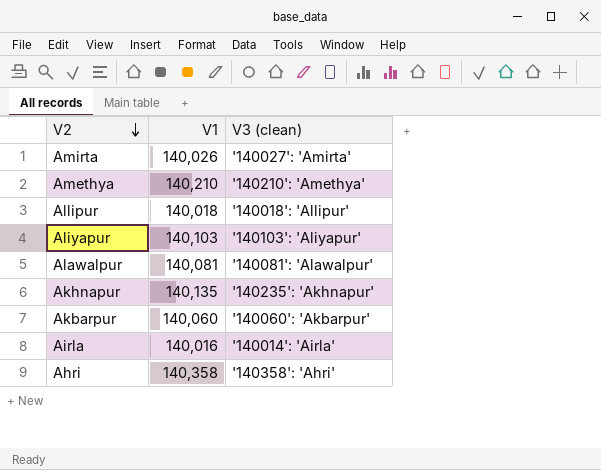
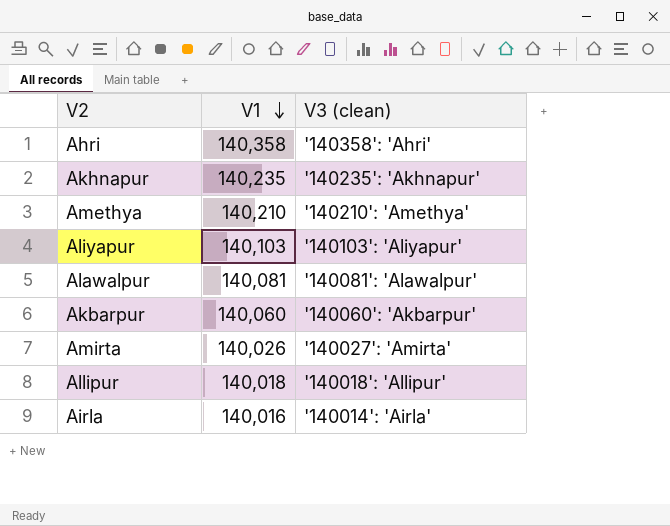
row order: V2 descending -> V1 descending
Akhnapur | V1: 140,135 -> 140,235

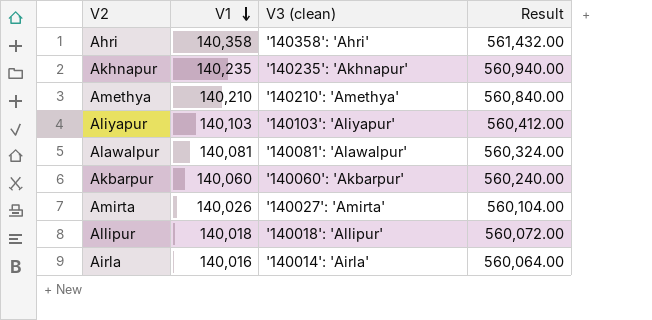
column Result | formula: none -> [V1] * 4

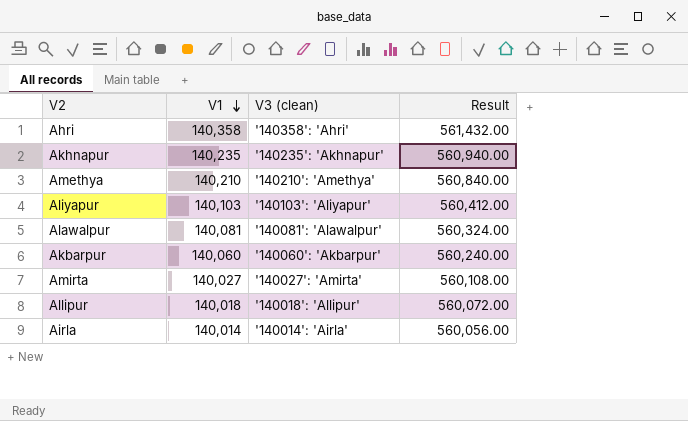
Amirta | V1: 140,026 -> 140,027
Amirta | Result: 560,104.00 -> 560,108.00
Airla | V1: 140,016 -> 140,014
Airla | Result: 560,064.00 -> 560,056.00

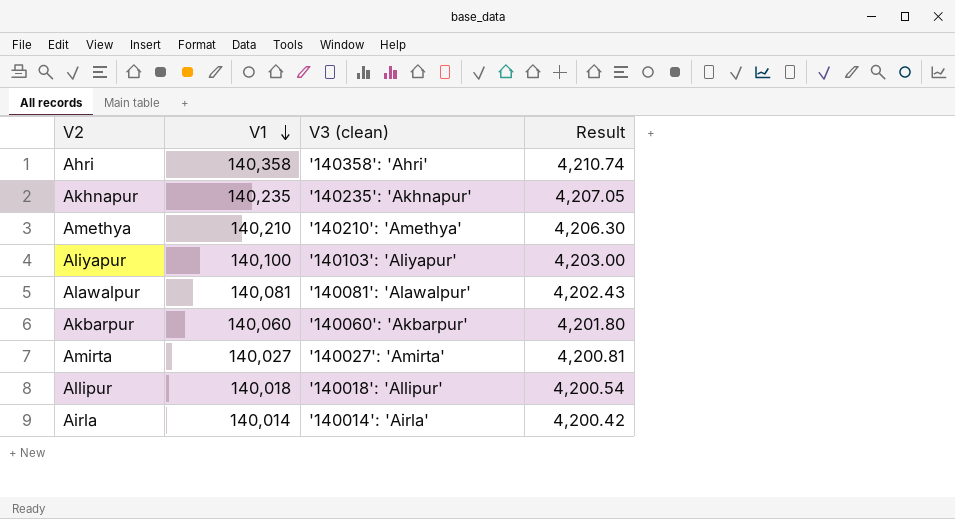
column Result | formula: [V1] * 4 -> [V1] * 0.03
Aliyapur | V1: 140,103 -> 140,100

